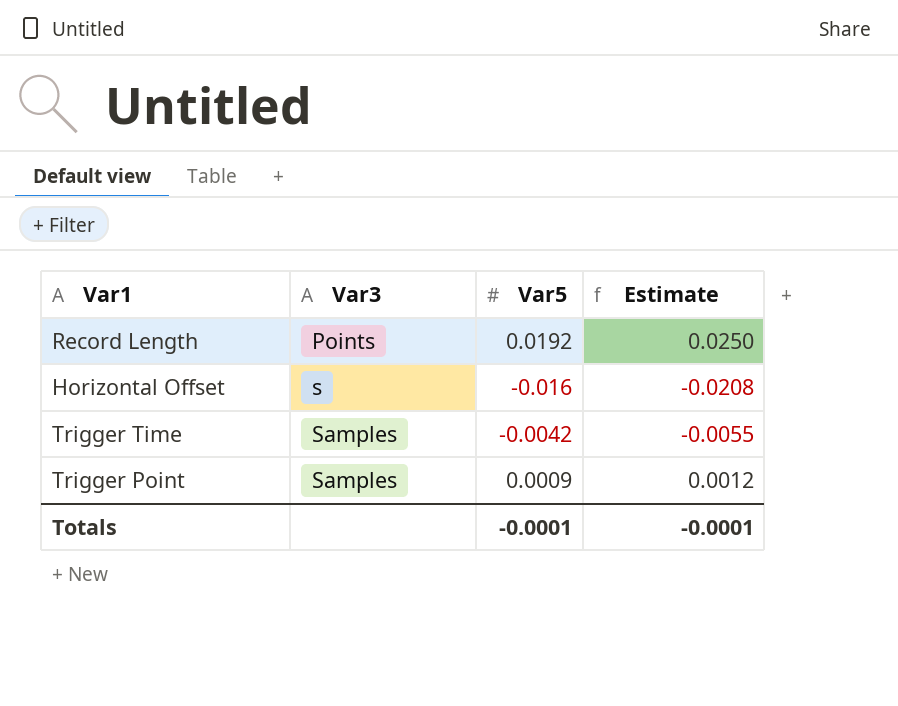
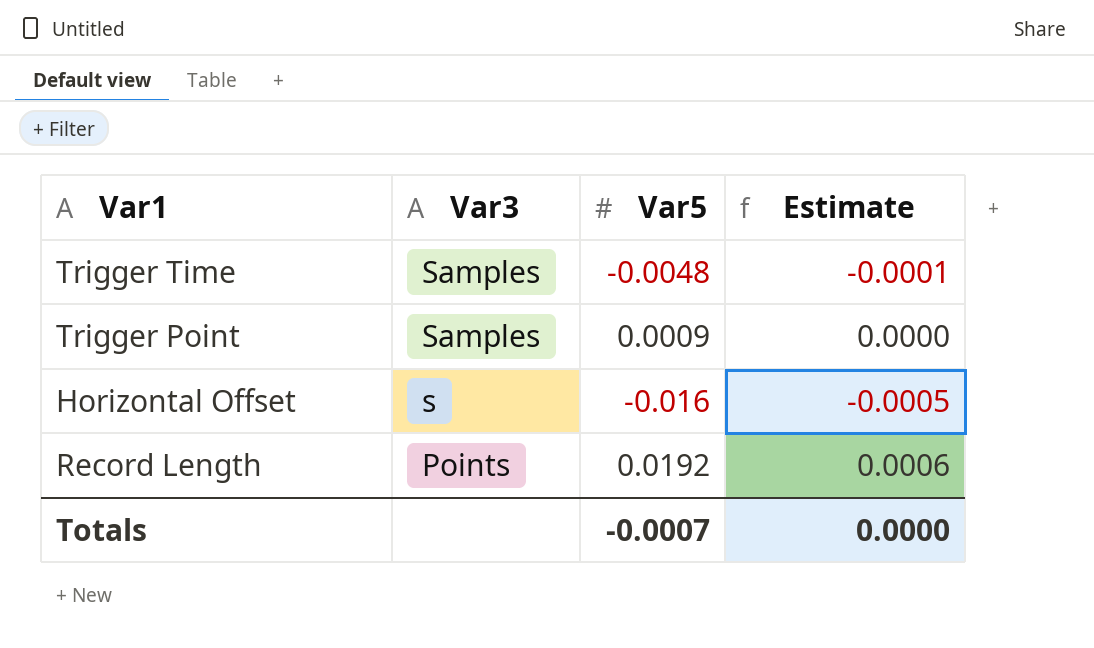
row order: Var3 ascending -> Var3 descending
column Estimate | formula: [Var5] * 1.3 -> [Var5] * 0.03
Trigger Time | Var5: -0.0042 -> -0.0048
Totals | Var5: -0.0001 -> -0.0007
Totals | Estimate: -0.0001 -> 0.0000

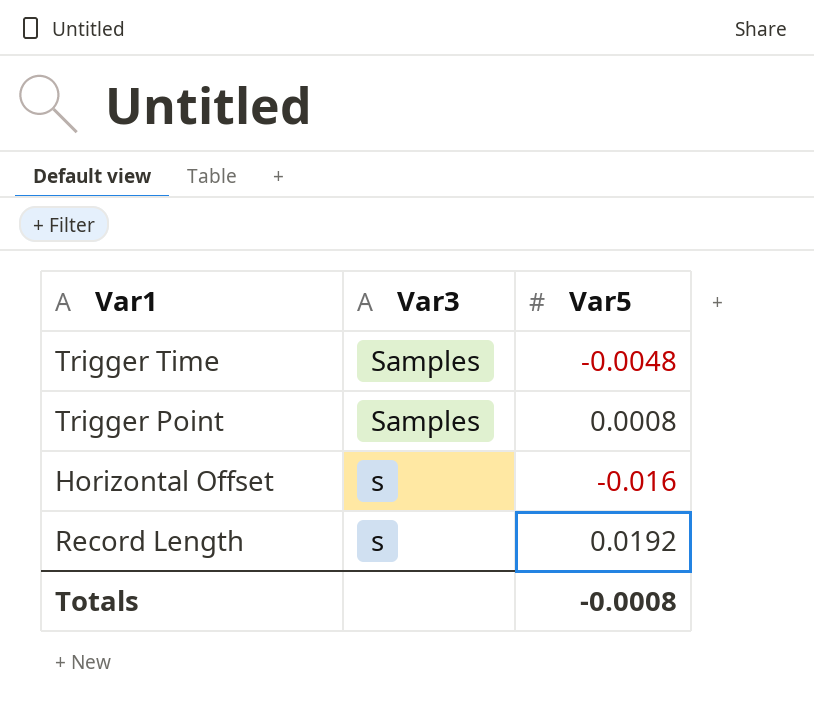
column Estimate | formula: [Var5] * 0.03 -> none
Trigger Point | Var5: 0.0009 -> 0.0008
Record Length | Var3: Points -> s
Totals | Var5: -0.0007 -> -0.0008

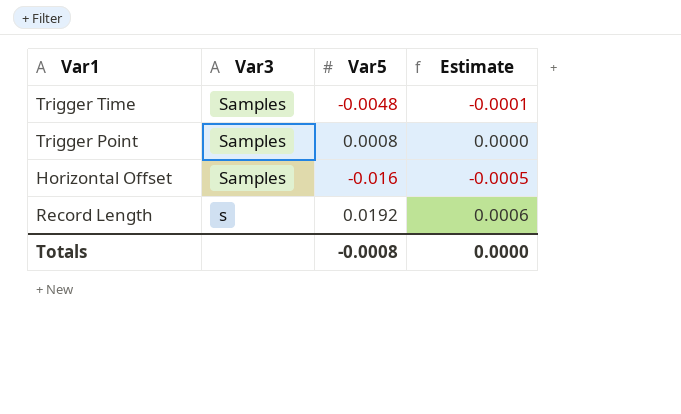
column Estimate | formula: none -> [Var5] * 0.03
Horizontal Offset | Var3: s -> Samples

